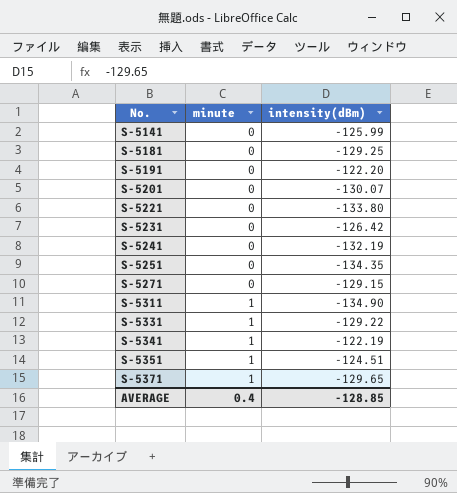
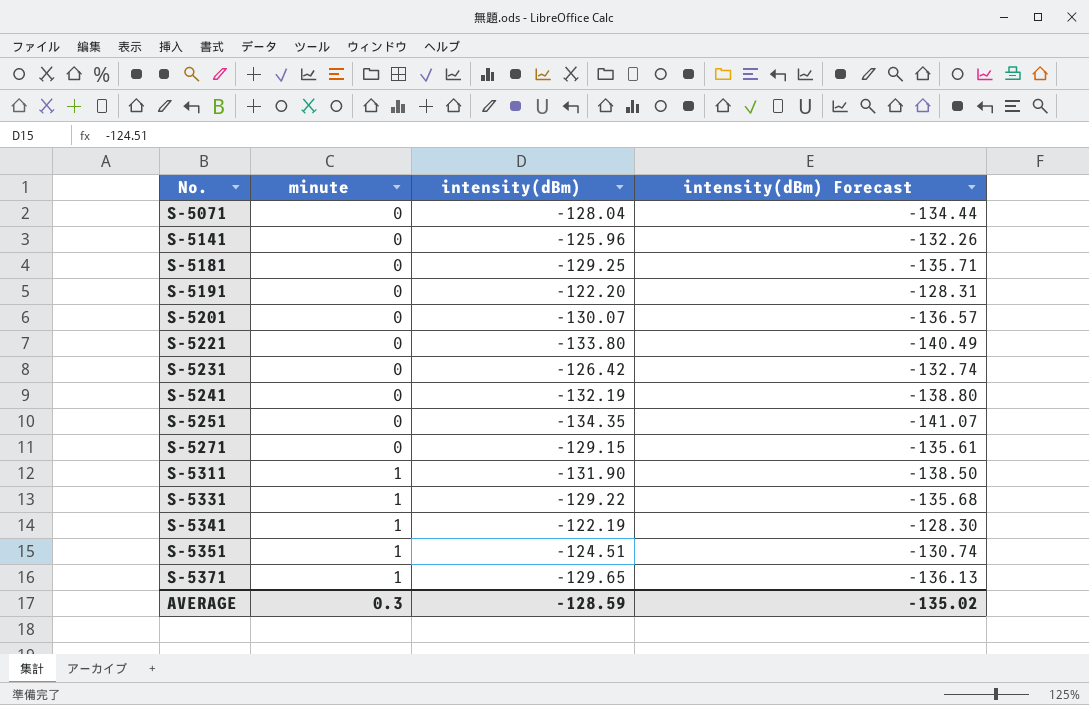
column intensity(dBm) Forecast | formula: none -> [intensity(dBm)] * 1.05
row S-5071: none -> 0 | -128.04 | -134.44
S-5141 | intensity(dBm): -125.99 -> -125.96
S-5311 | intensity(dBm): -134.90 -> -131.90
AVERAGE | minute: 0.4 -> 0.3
AVERAGE | intensity(dBm): -128.85 -> -128.59

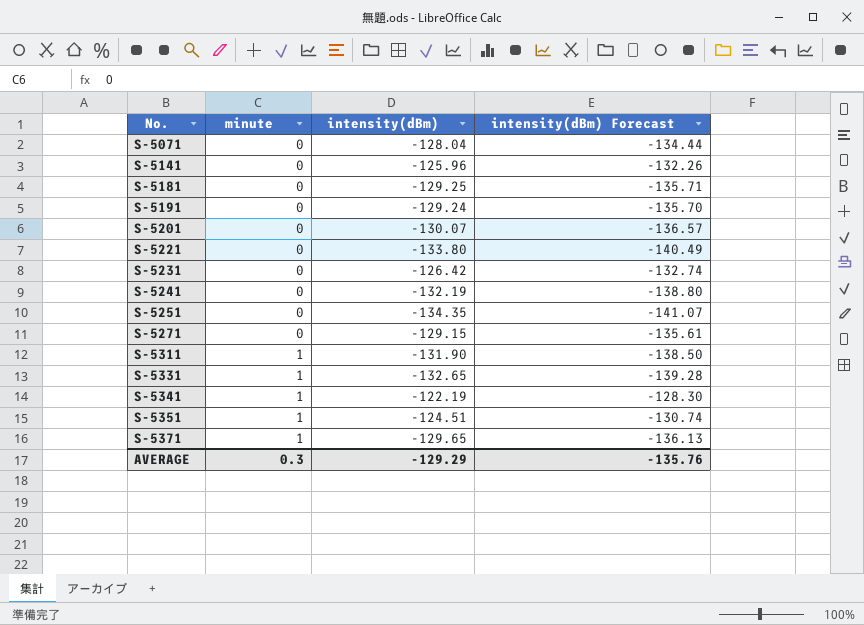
S-5191 | intensity(dBm): -122.20 -> -129.24
S-5191 | intensity(dBm) Forecast: -128.31 -> -135.70
S-5331 | intensity(dBm): -129.22 -> -132.65
S-5331 | intensity(dBm) Forecast: -135.68 -> -139.28
AVERAGE | intensity(dBm): -128.59 -> -129.29
AVERAGE | intensity(dBm) Forecast: -135.02 -> -135.76

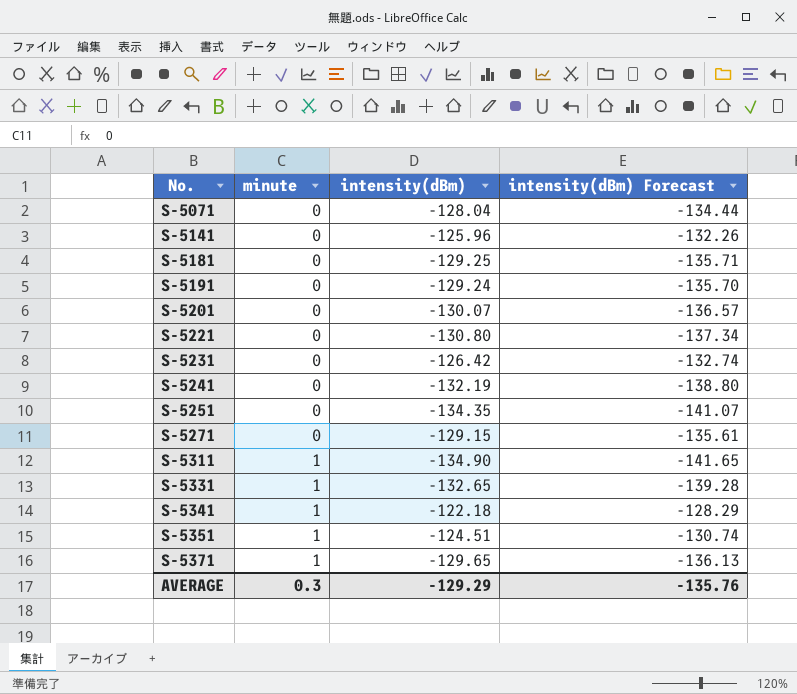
S-5221 | intensity(dBm): -133.80 -> -130.80
S-5221 | intensity(dBm) Forecast: -140.49 -> -137.34
S-5311 | intensity(dBm): -131.90 -> -134.90
S-5311 | intensity(dBm) Forecast: -138.50 -> -141.65
S-5341 | intensity(dBm): -122.19 -> -122.18
S-5341 | intensity(dBm) Forecast: -128.30 -> -128.29

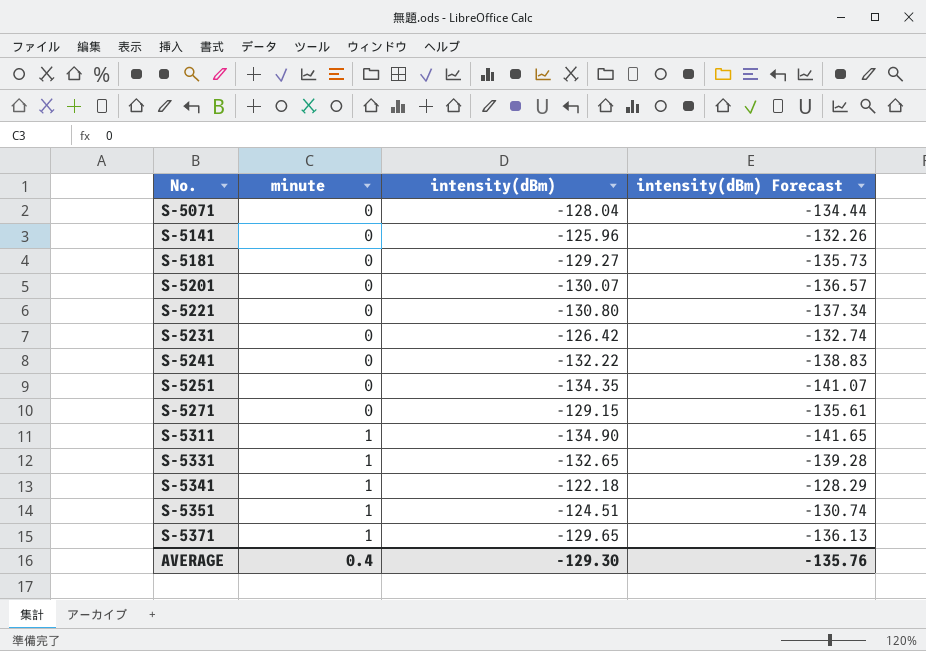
row S-5191: 0 | -129.24 | -135.70 -> none
S-5181 | intensity(dBm): -129.25 -> -129.27
S-5181 | intensity(dBm) Forecast: -135.71 -> -135.73
S-5241 | intensity(dBm): -132.19 -> -132.22
S-5241 | intensity(dBm) Forecast: -138.80 -> -138.83
AVERAGE | minute: 0.3 -> 0.4
AVERAGE | intensity(dBm): -129.29 -> -129.30

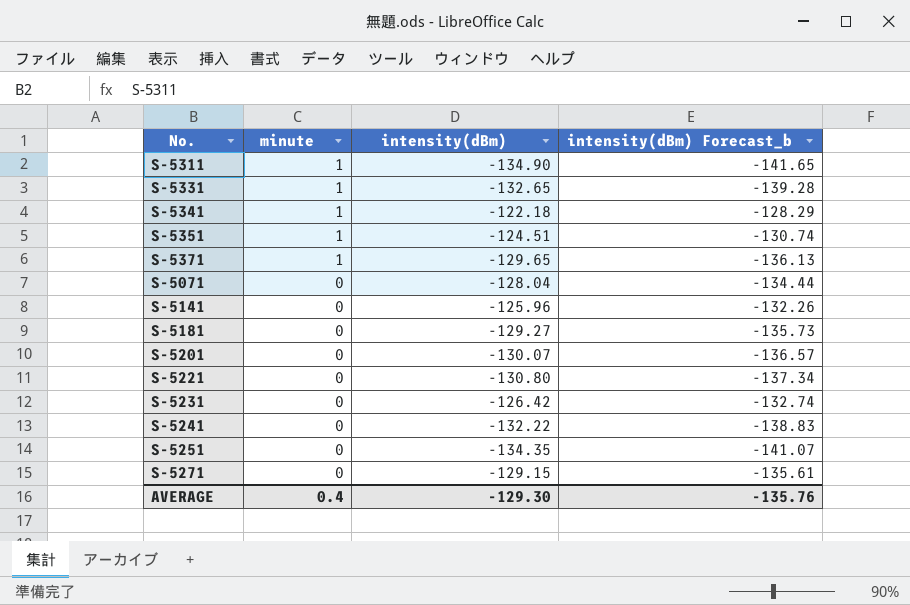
row order: No. ascending -> minute descending
column name: intensity(dBm) Forecast -> intensity(dBm) Forecast_b

